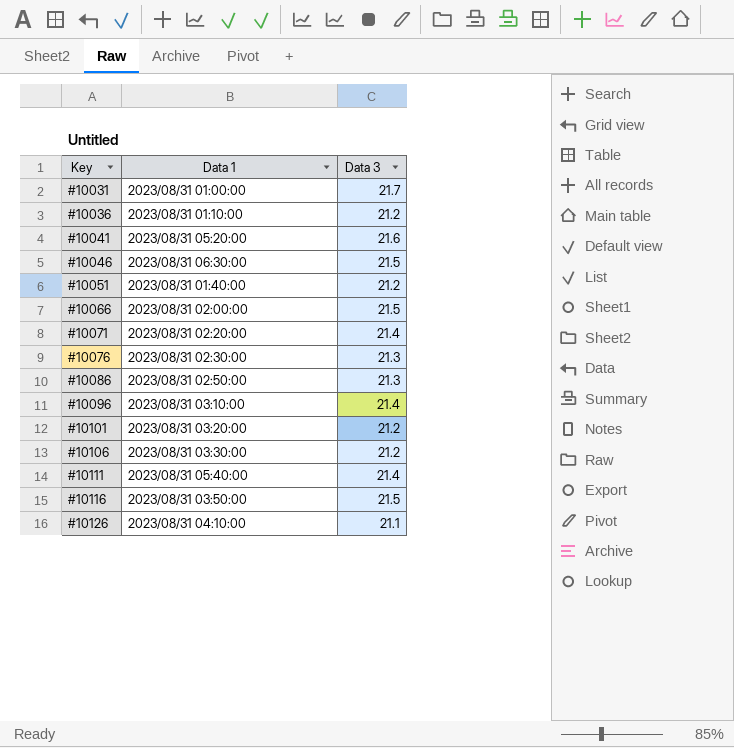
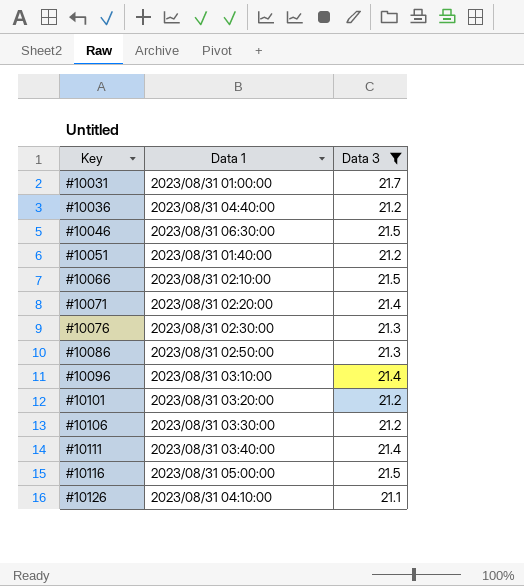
filter: none -> Data 3 != 21.6
#10036 | Data 1: 2023/08/31 01:10:00 -> 2023/08/31 04:40:00
#10066 | Data 1: 2023/08/31 02:00:00 -> 2023/08/31 02:10:00
#10111 | Data 1: 2023/08/31 05:40:00 -> 2023/08/31 03:40:00
#10116 | Data 1: 2023/08/31 03:50:00 -> 2023/08/31 05:00:00

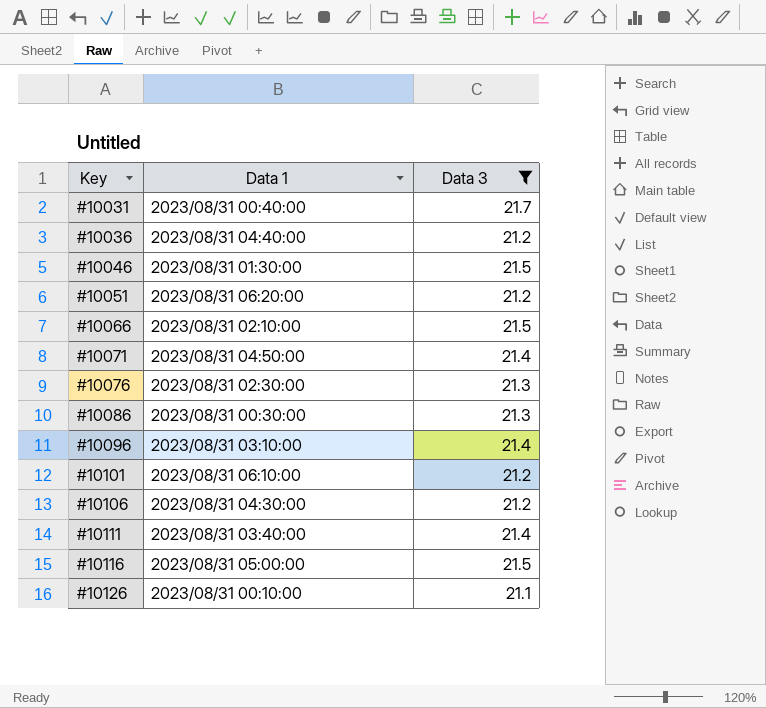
#10031 | Data 1: 2023/08/31 01:00:00 -> 2023/08/31 00:40:00
#10046 | Data 1: 2023/08/31 06:30:00 -> 2023/08/31 01:30:00
#10051 | Data 1: 2023/08/31 01:40:00 -> 2023/08/31 06:20:00
#10071 | Data 1: 2023/08/31 02:20:00 -> 2023/08/31 04:50:00
#10086 | Data 1: 2023/08/31 02:50:00 -> 2023/08/31 00:30:00
#10101 | Data 1: 2023/08/31 03:20:00 -> 2023/08/31 06:10:00
#10106 | Data 1: 2023/08/31 03:30:00 -> 2023/08/31 04:30:00
#10126 | Data 1: 2023/08/31 04:10:00 -> 2023/08/31 00:10:00

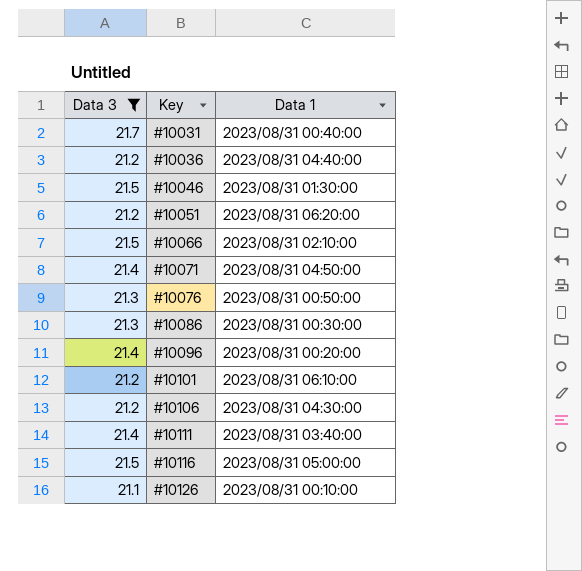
column Data 3 | position: 3 -> 1
#10076 | Data 1: 2023/08/31 02:30:00 -> 2023/08/31 00:50:00
#10096 | Data 1: 2023/08/31 03:10:00 -> 2023/08/31 00:20:00

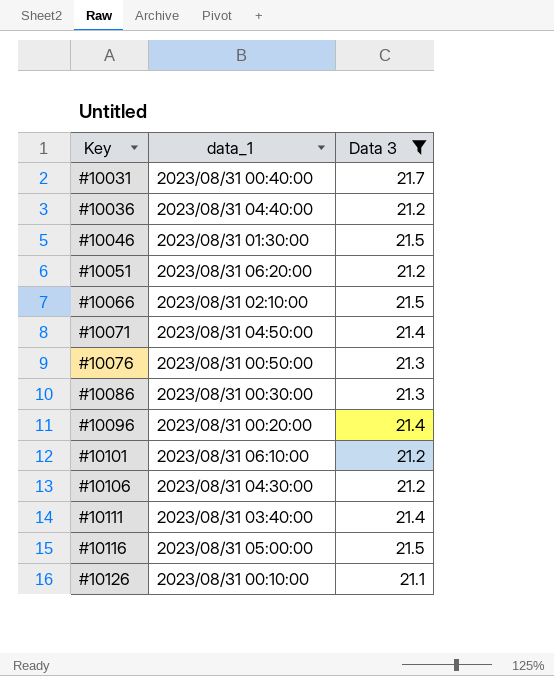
column name: Data 1 -> data_1
column Data 3 | position: 1 -> 3

